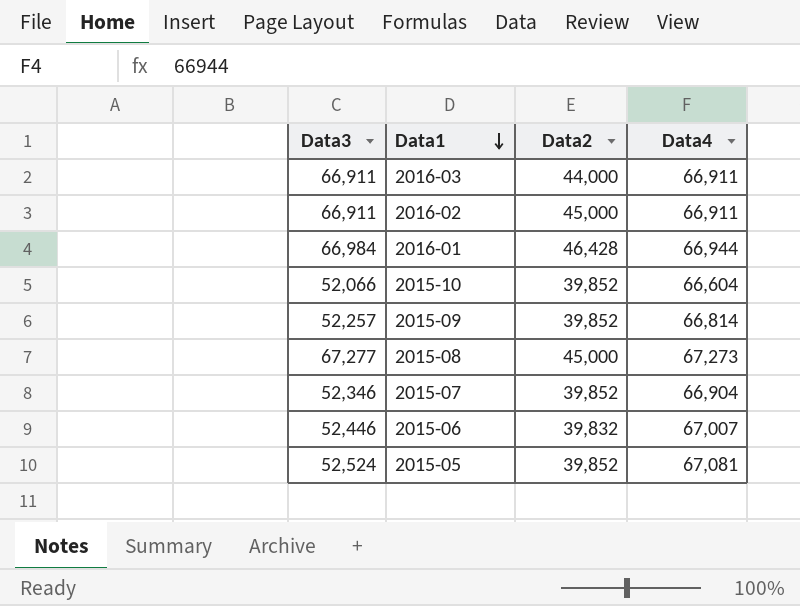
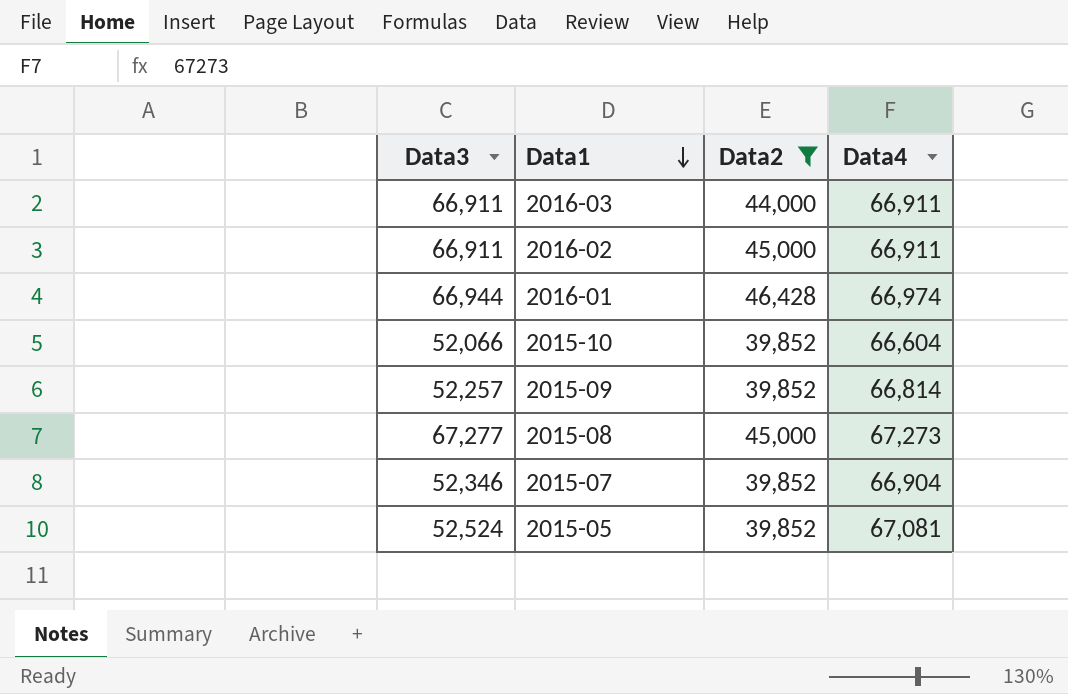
filter: none -> Data2 != 39,832
2016-01 | Data3: 66,984 -> 66,944
2016-01 | Data4: 66,944 -> 66,974

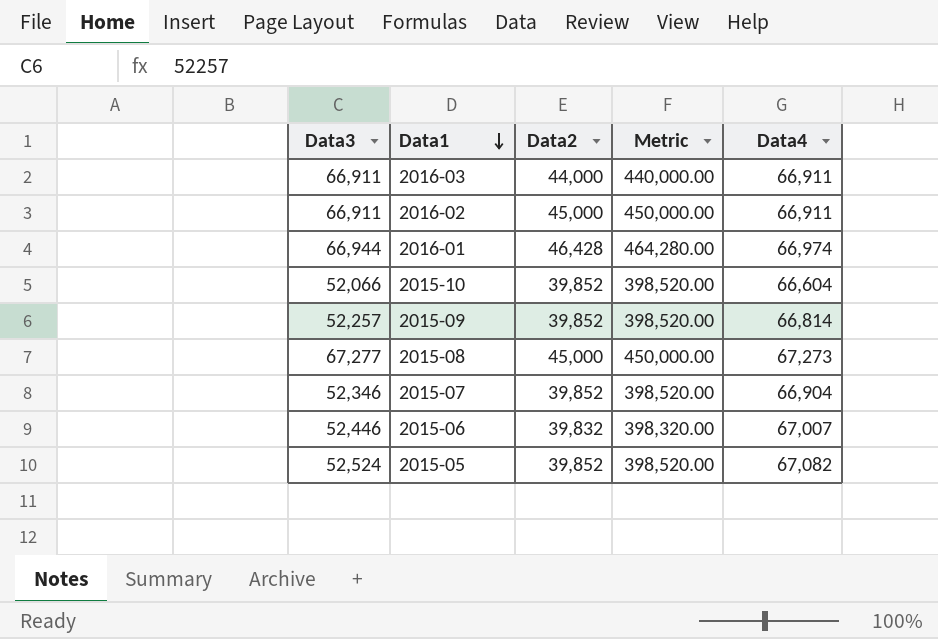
filter: Data2 != 39,832 -> none
column Metric | formula: none -> [Data2] * 10
2015-05 | Data4: 67,081 -> 67,082

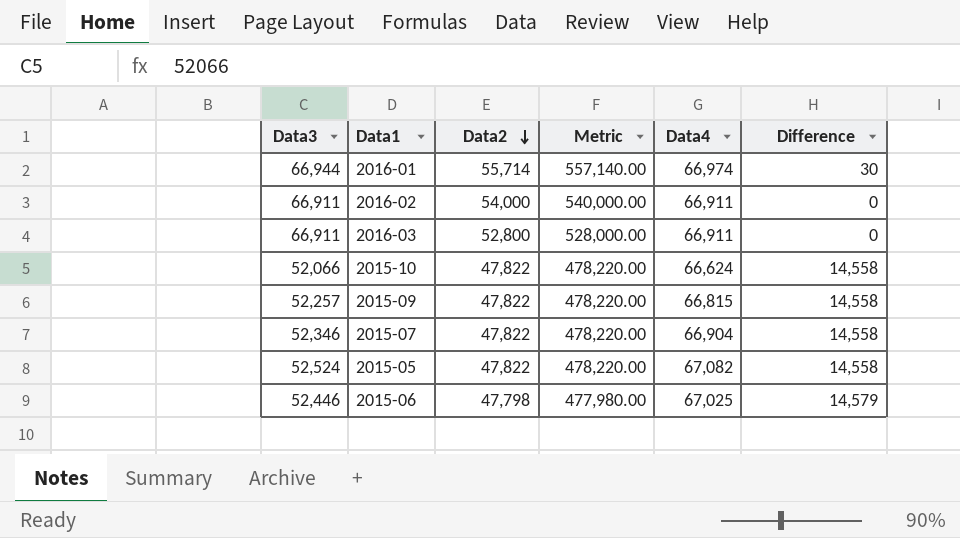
row order: Data1 descending -> Data2 descending
column Difference | formula: none -> [Data4] - [Data3]
row 2015-08: 67,277 | 45,000 | 450,000.00 | 67,273 -> none
2016-01 | Data2: 46,428 -> 55,714
2016-01 | Metric: 464,280.00 -> 557,140.00
2016-02 | Data2: 45,000 -> 54,000
2016-02 | Metric: 450,000.00 -> 540,000.00
2016-03 | Data2: 44,000 -> 52,800
2016-03 | Metric: 440,000.00 -> 528,000.00
2015-10 | Data2: 39,852 -> 47,822
2015-10 | Metric: 398,520.00 -> 478,220.00
2015-10 | Data4: 66,604 -> 66,624
2015-09 | Data2: 39,852 -> 47,822
2015-09 | Metric: 398,520.00 -> 478,220.00
2015-09 | Data4: 66,814 -> 66,815
2015-07 | Data2: 39,852 -> 47,822
2015-07 | Metric: 398,520.00 -> 478,220.00
2015-05 | Data2: 39,852 -> 47,822
2015-05 | Metric: 398,520.00 -> 478,220.00
2015-06 | Data2: 39,832 -> 47,798
2015-06 | Metric: 398,320.00 -> 477,980.00
2015-06 | Data4: 67,007 -> 67,025

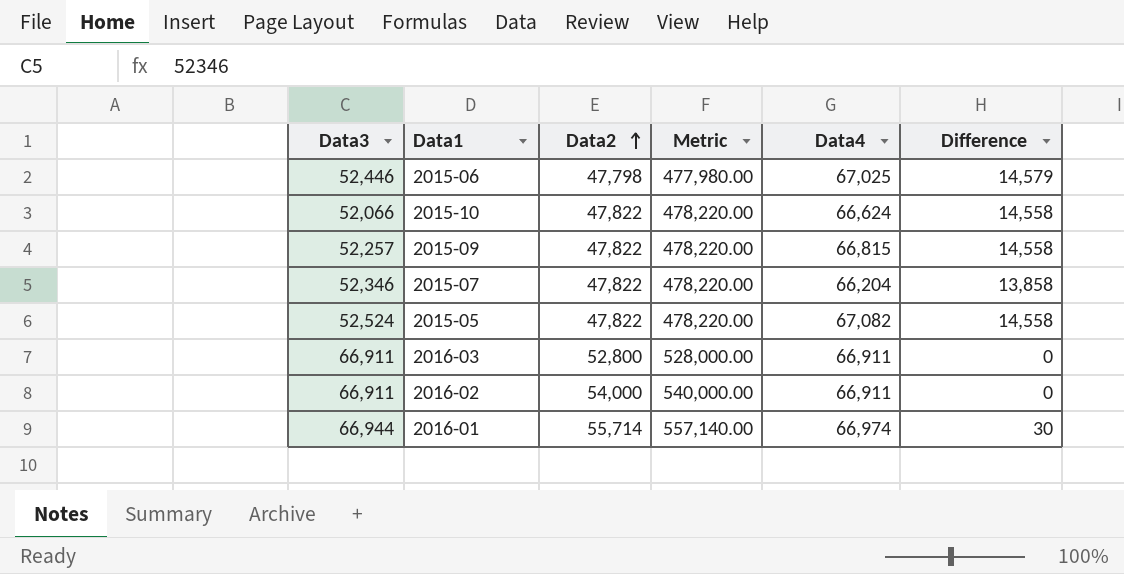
row order: Data2 descending -> Data2 ascending
2015-07 | Data4: 66,904 -> 66,204
2015-07 | Difference: 14,558 -> 13,858

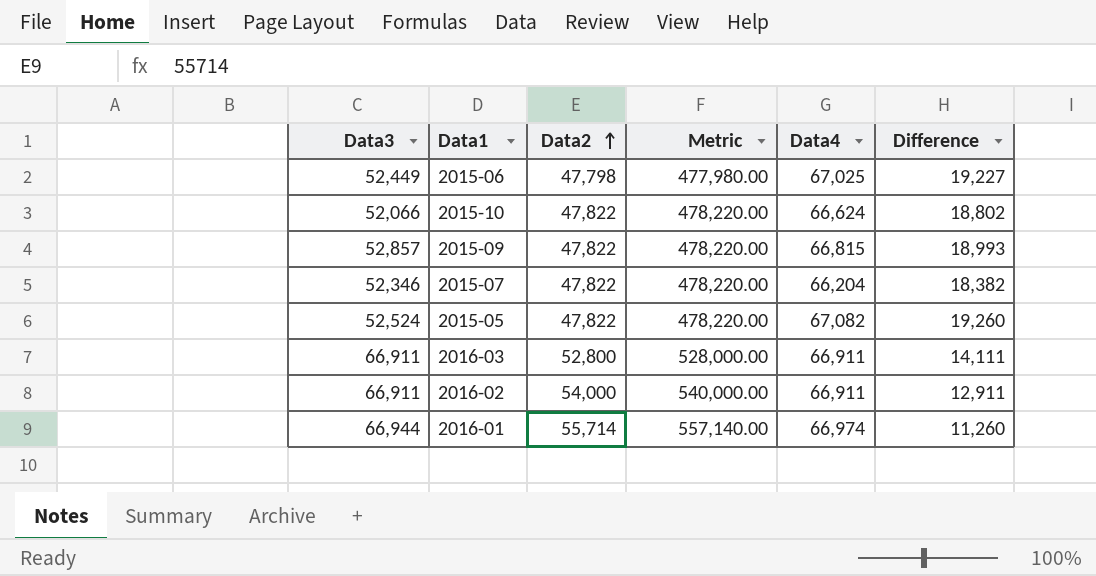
column Difference | formula: [Data4] - [Data3] -> [Data4] - [Data2]
2015-06 | Data3: 52,446 -> 52,449
2015-09 | Data3: 52,257 -> 52,857

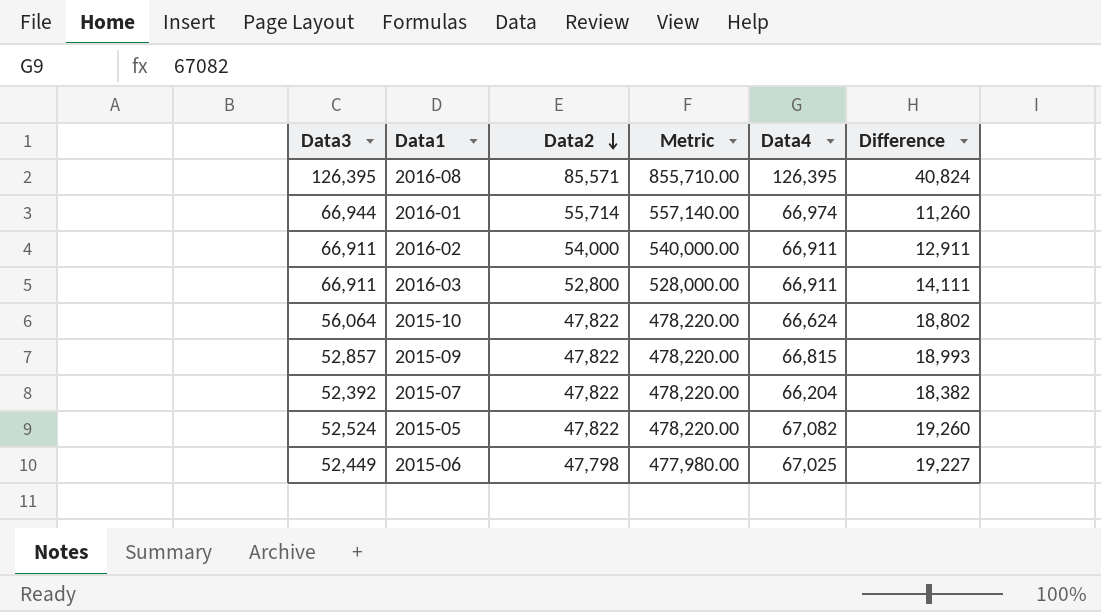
row order: Data2 ascending -> Data2 descending
row 2016-08: none -> 126,395 | 85,571 | 855,710.00 | 126,395 | 40,824
2015-10 | Data3: 52,066 -> 56,064
2015-07 | Data3: 52,346 -> 52,392

